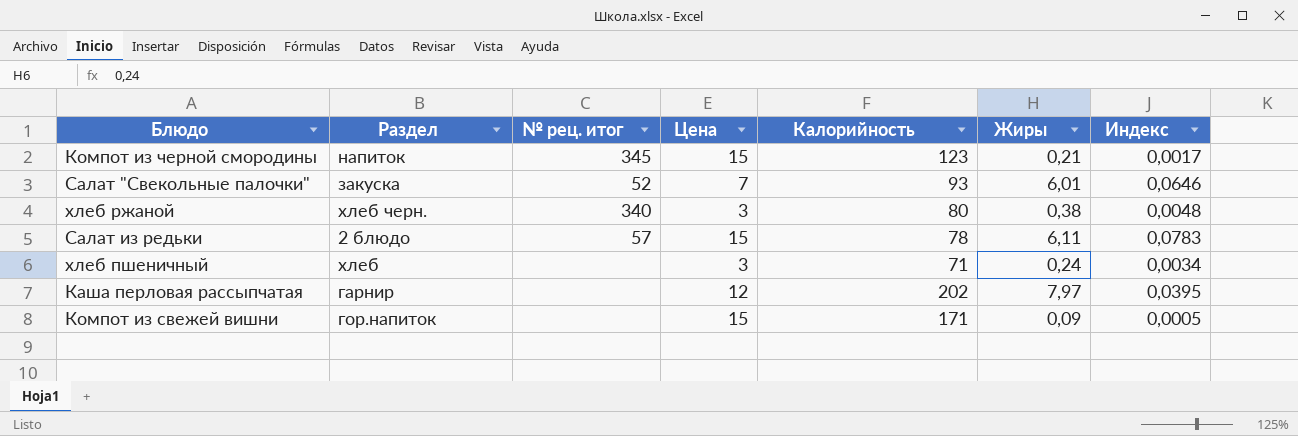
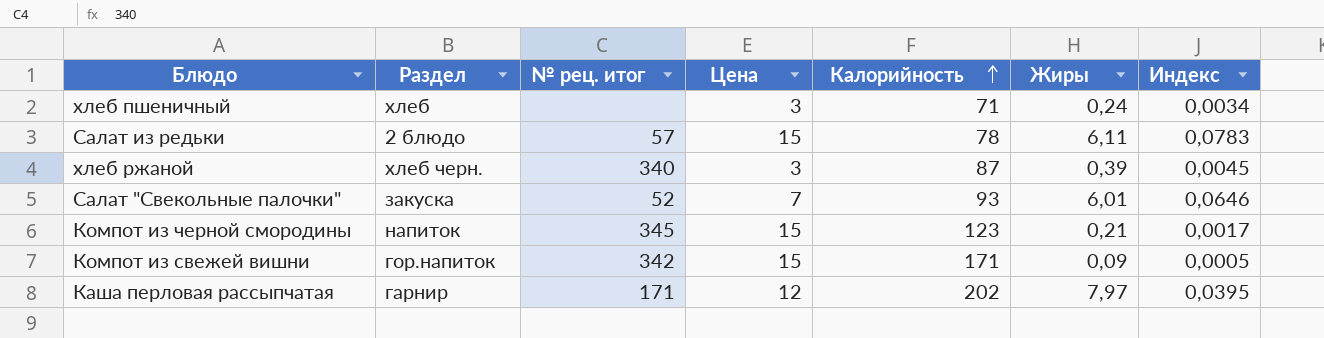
row order: none -> Калорийность ascending
хлеб ржаной | Калорийность: 80 -> 87
хлеб ржаной | Жиры: 0,38 -> 0,39
хлеб ржаной | Индекс: 0,0048 -> 0,0045
Компот из свежей вишни | № рец. итог: none -> 342
Каша перловая рассыпчатая | № рец. итог: none -> 171

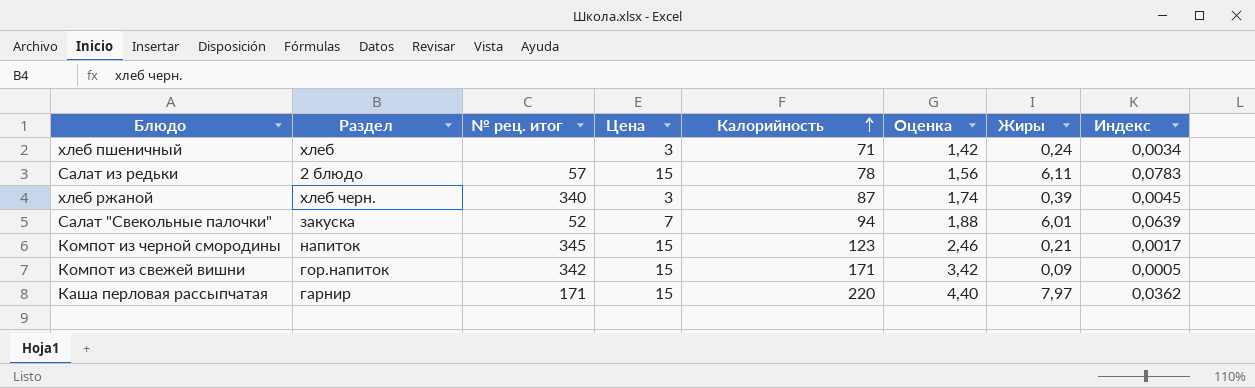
column Оценка | formula: none -> [Калорийность] * 0,02
Салат "Свекольные палочки" | Калорийность: 93 -> 94
Салат "Свекольные палочки" | Индекс: 0,0646 -> 0,0639
Каша перловая рассыпчатая | Цена: 12 -> 15
Каша перловая рассыпчатая | Калорийность: 202 -> 220
Каша перловая рассыпчатая | Индекс: 0,0395 -> 0,0362

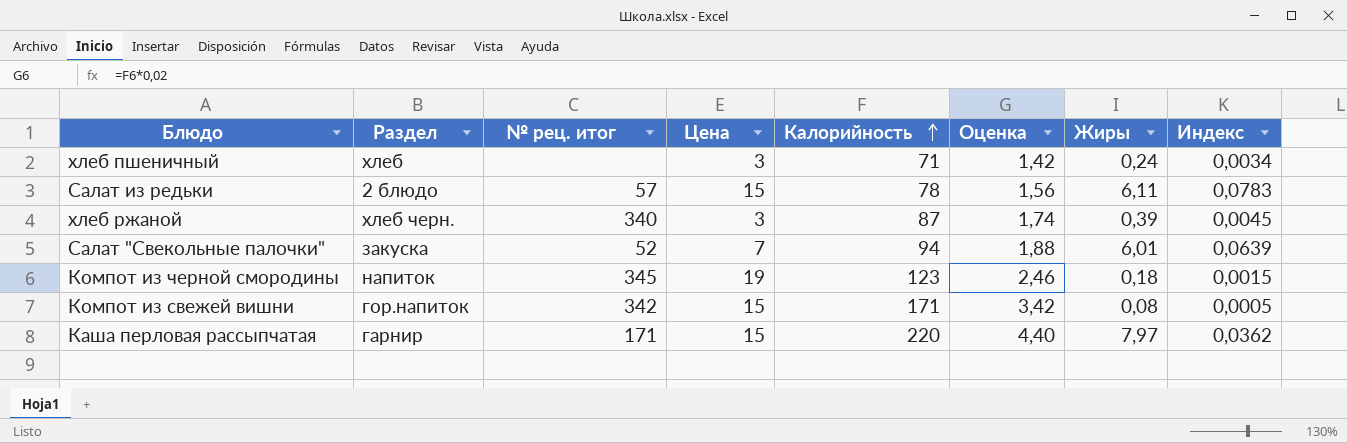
Компот из черной смородины | Цена: 15 -> 19
Компот из черной смородины | Жиры: 0,21 -> 0,18
Компот из черной смородины | Индекс: 0,0017 -> 0,0015
Компот из свежей вишни | Жиры: 0,09 -> 0,08

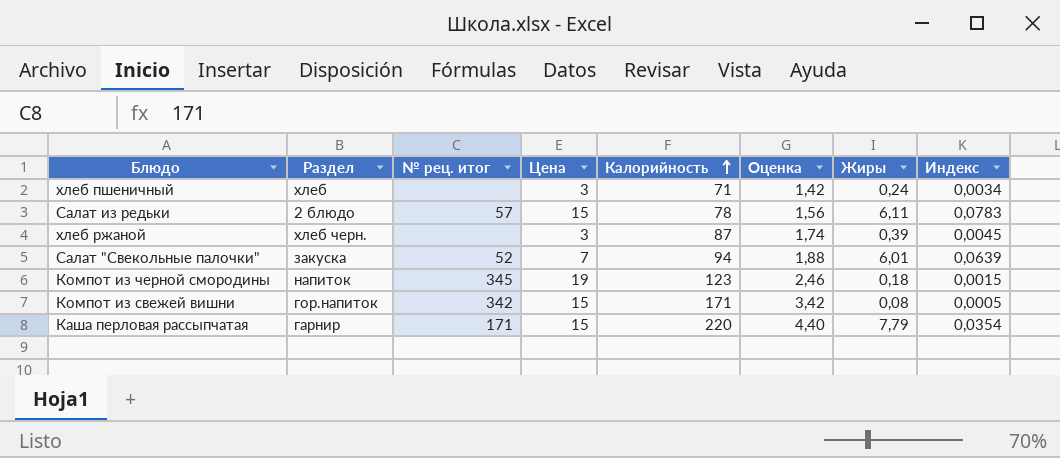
хлеб ржаной | № рец. итог: 340 -> none
Каша перловая рассыпчатая | Жиры: 7,97 -> 7,79
Каша перловая рассыпчатая | Индекс: 0,0362 -> 0,0354

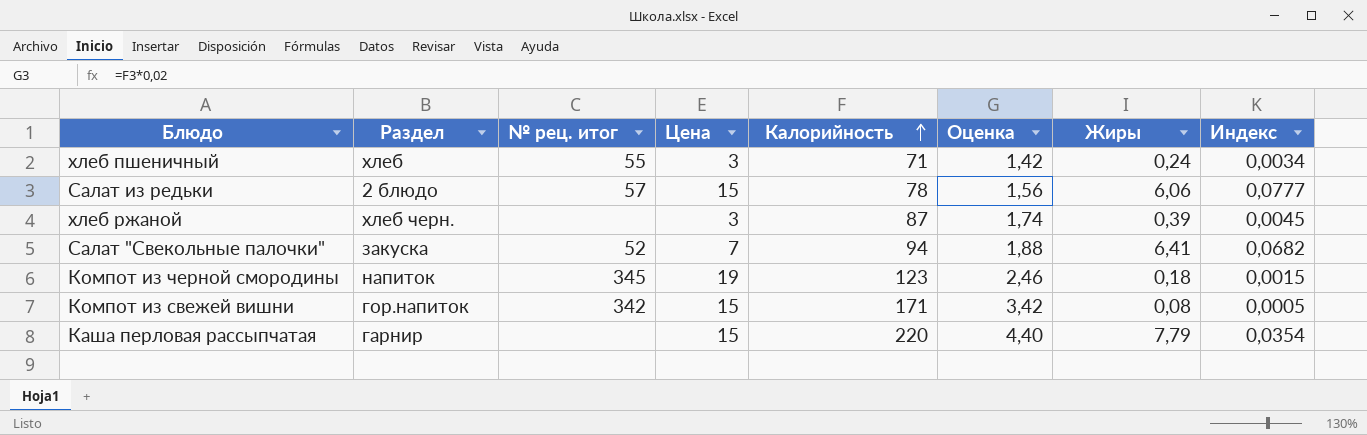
хлеб пшеничный | № рец. итог: none -> 55
Салат из редьки | Жиры: 6,11 -> 6,06
Салат из редьки | Индекс: 0,0783 -> 0,0777
Салат "Свекольные палочки" | Жиры: 6,01 -> 6,41
Салат "Свекольные палочки" | Индекс: 0,0639 -> 0,0682
Каша перловая рассыпчатая | № рец. итог: 171 -> none

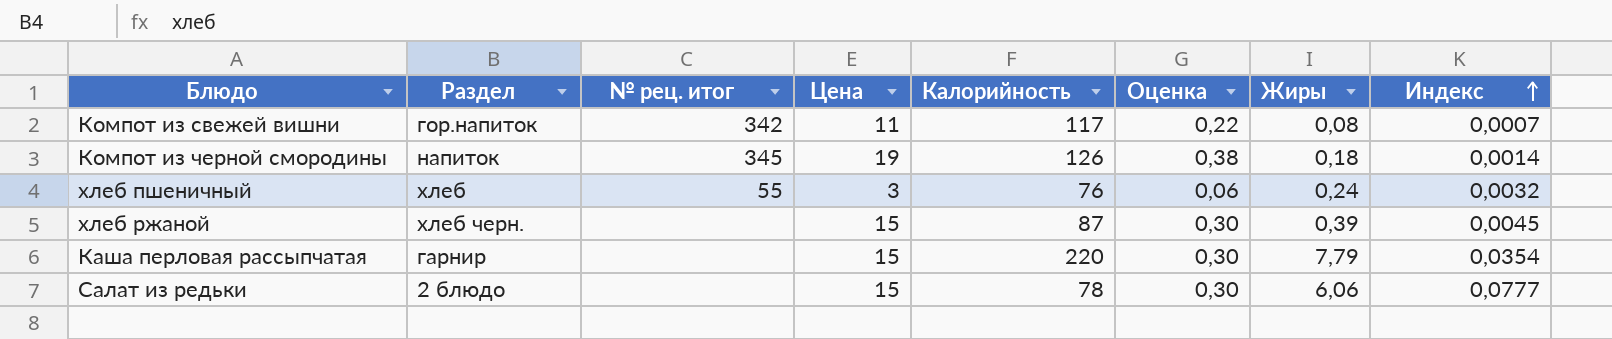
row order: Калорийность ascending -> Индекс ascending
column Оценка | formula: [Калорийность] * 0,02 -> [Цена] * 0,02
row Салат "Свекольные палочки": закуска | 52 | 7 | 94 | 1,88 | 6,41 | 0,0682 -> none
Компот из свежей вишни | Цена: 15 -> 11
Компот из свежей вишни | Калорийность: 171 -> 117
Компот из свежей вишни | Индекс: 0,0005 -> 0,0007
Компот из черной смородины | Калорийность: 123 -> 126
Компот из черной смородины | Индекс: 0,0015 -> 0,0014
хлеб пшеничный | Калорийность: 71 -> 76
хлеб пшеничный | Индекс: 0,0034 -> 0,0032
хлеб ржаной | Цена: 3 -> 15
Салат из редьки | № рец. итог: 57 -> none

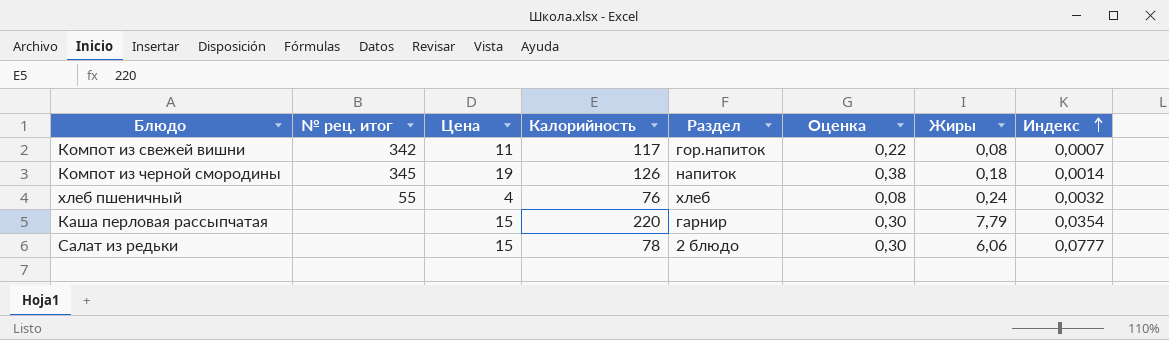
column Раздел | position: 2 -> 5
row хлеб ржаной: хлеб черн. | none | 15 | 87 | 0,30 | 0,39 | 0,0045 -> none
хлеб пшеничный | Цена: 3 -> 4
хлеб пшеничный | Оценка: 0,06 -> 0,08

